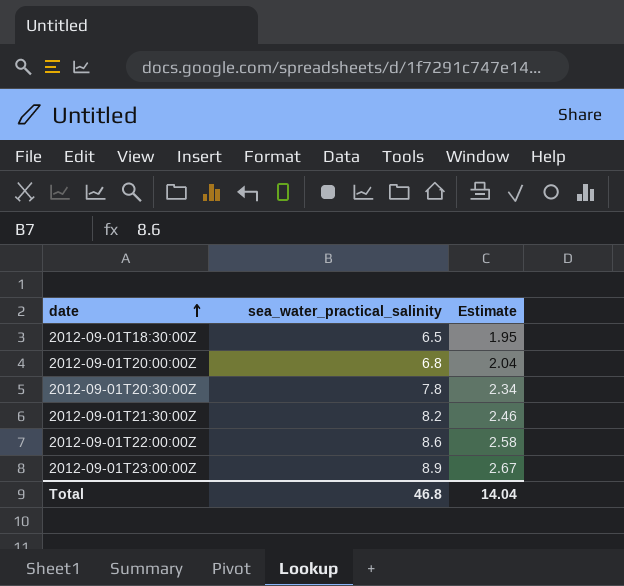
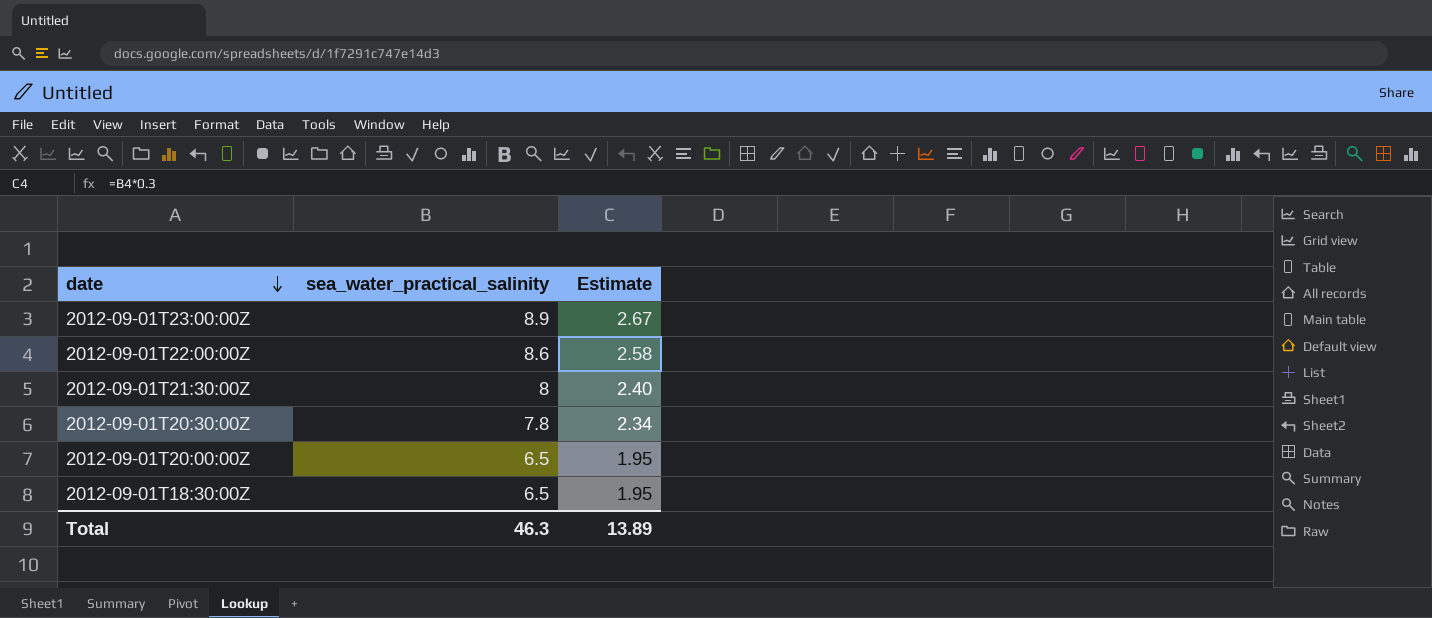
row order: date ascending -> date descending
2012-09-01T21:30:00Z | sea_water_practical_salinity: 8.2 -> 8
2012-09-01T21:30:00Z | Estimate: 2.46 -> 2.40
2012-09-01T20:00:00Z | sea_water_practical_salinity: 6.8 -> 6.5
2012-09-01T20:00:00Z | Estimate: 2.04 -> 1.95
Total | sea_water_practical_salinity: 46.8 -> 46.3
Total | Estimate: 14.04 -> 13.89

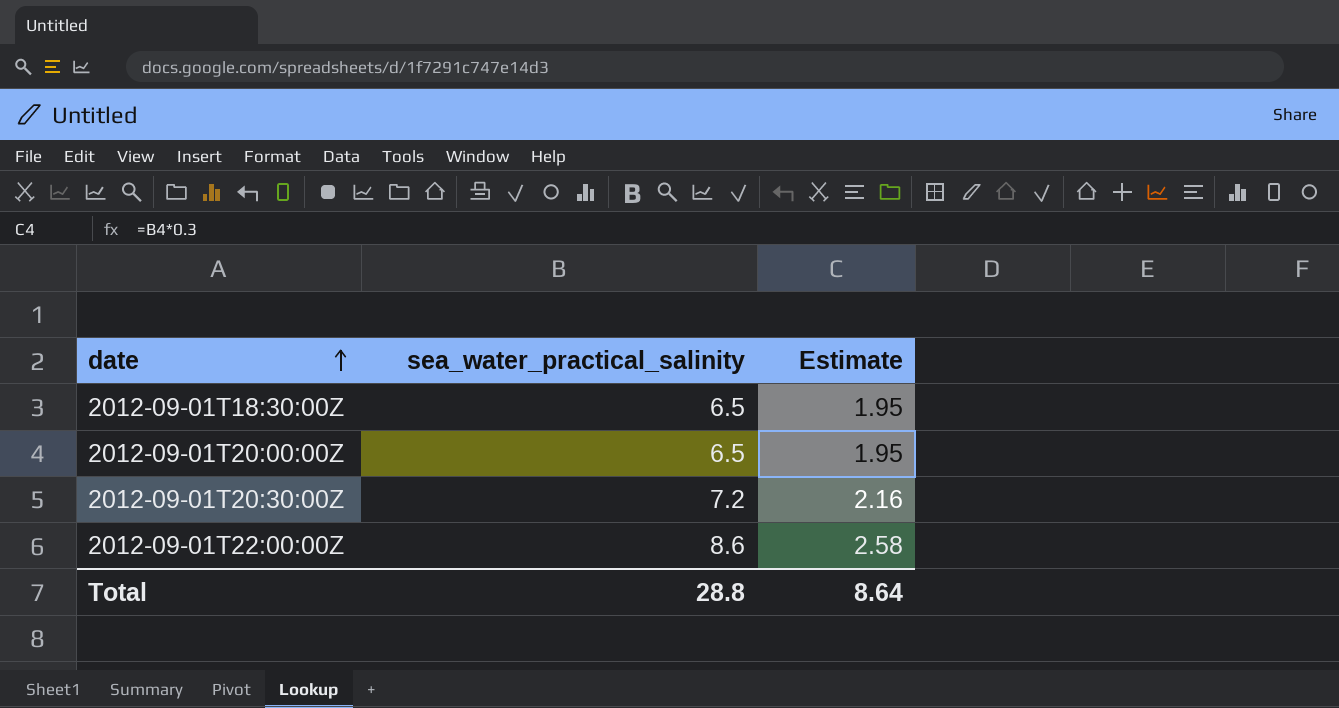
row order: date descending -> date ascending
row 2012-09-01T23:00:00Z: 8.9 | 2.67 -> none
row 2012-09-01T21:30:00Z: 8 | 2.40 -> none
2012-09-01T20:30:00Z | sea_water_practical_salinity: 7.8 -> 7.2
2012-09-01T20:30:00Z | Estimate: 2.34 -> 2.16
Total | sea_water_practical_salinity: 46.3 -> 28.8
Total | Estimate: 13.89 -> 8.64

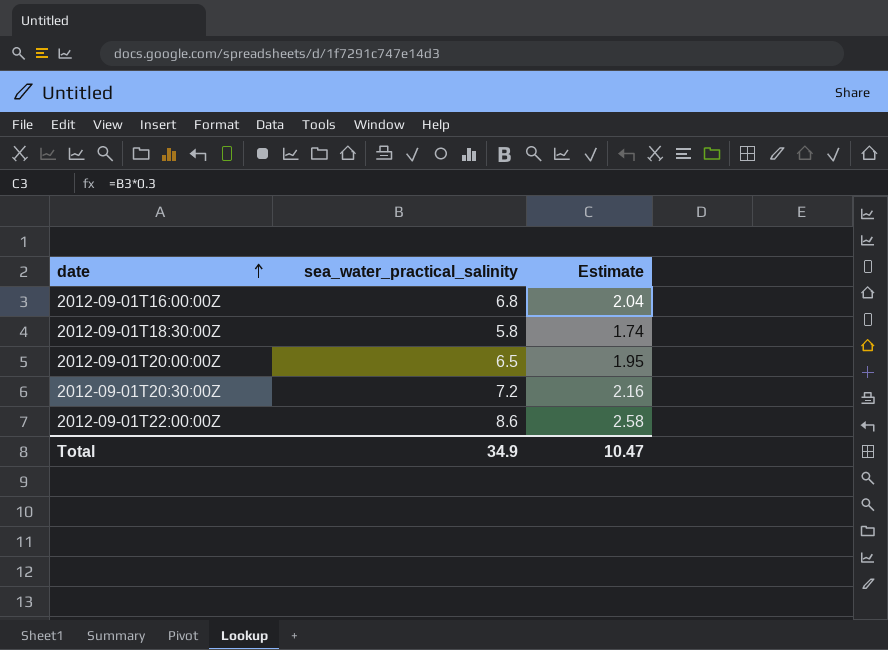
row 2012-09-01T16:00:00Z: none -> 6.8 | 2.04
2012-09-01T18:30:00Z | sea_water_practical_salinity: 6.5 -> 5.8
2012-09-01T18:30:00Z | Estimate: 1.95 -> 1.74
Total | sea_water_practical_salinity: 28.8 -> 34.9
Total | Estimate: 8.64 -> 10.47

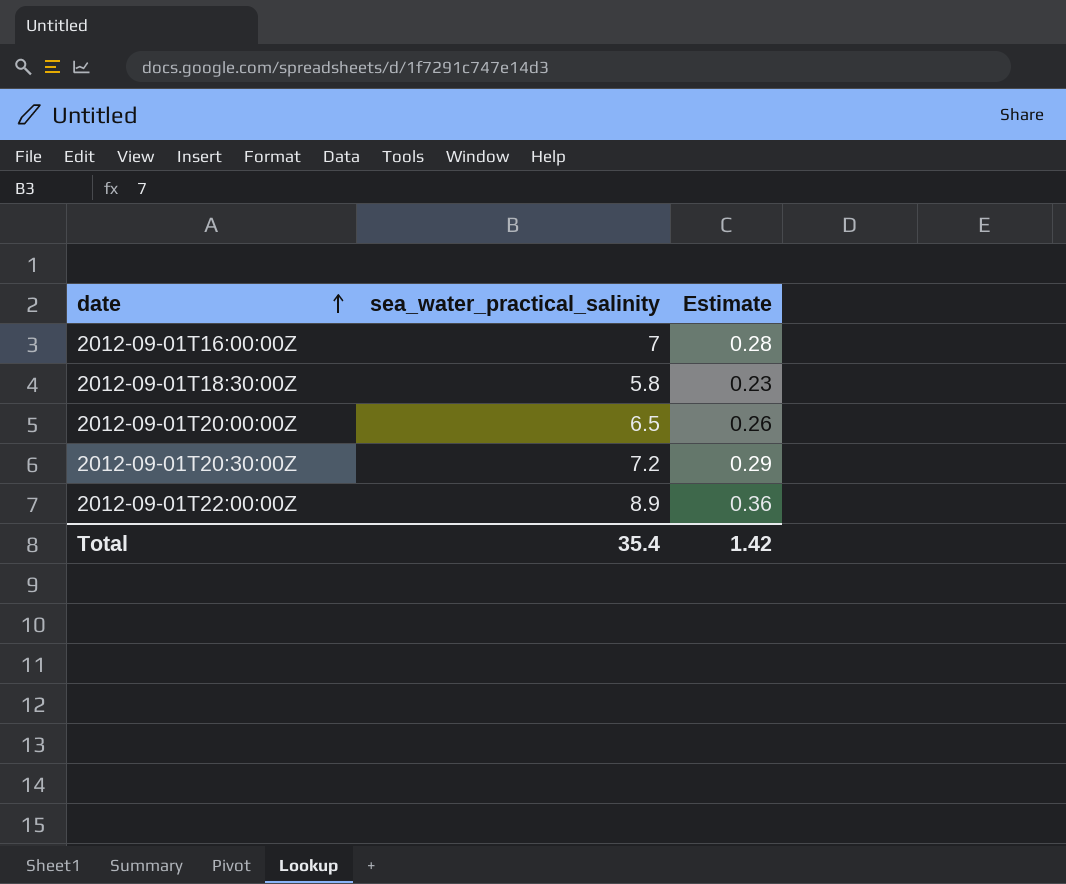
column Estimate | formula: [sea_water_practical_salinity] * 0.3 -> [sea_water_practical_salinity] * 0.04
2012-09-01T16:00:00Z | sea_water_practical_salinity: 6.8 -> 7
2012-09-01T22:00:00Z | sea_water_practical_salinity: 8.6 -> 8.9
Total | sea_water_practical_salinity: 34.9 -> 35.4
Total | Estimate: 10.47 -> 1.42

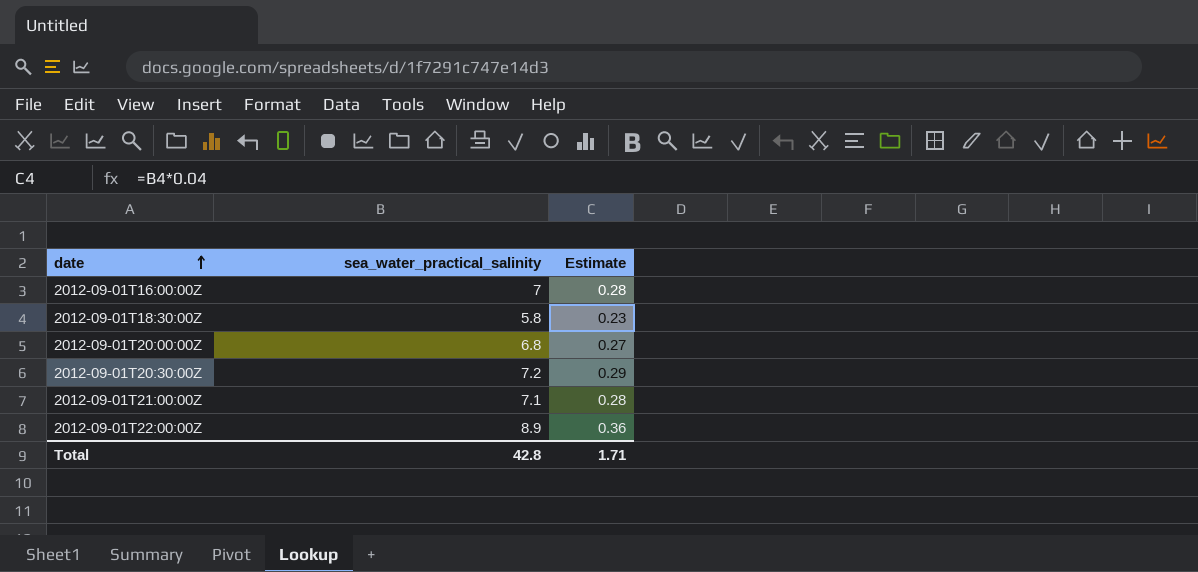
2012-09-01T20:00:00Z | sea_water_practical_salinity: 6.5 -> 6.8
2012-09-01T20:00:00Z | Estimate: 0.26 -> 0.27
row 2012-09-01T21:00:00Z: none -> 7.1 | 0.28
Total | sea_water_practical_salinity: 35.4 -> 42.8
Total | Estimate: 1.42 -> 1.71

